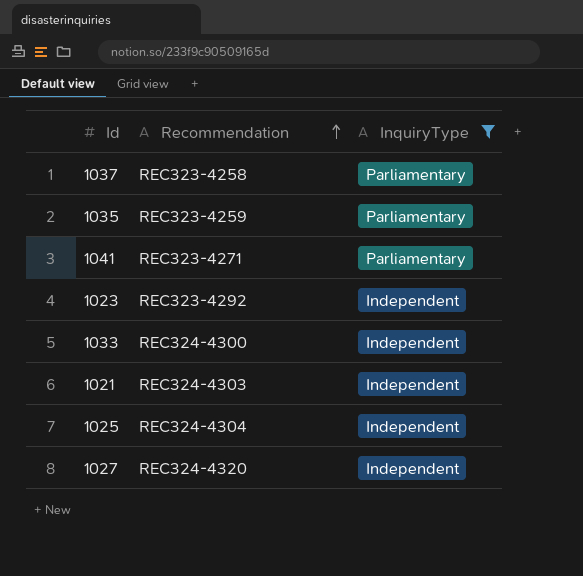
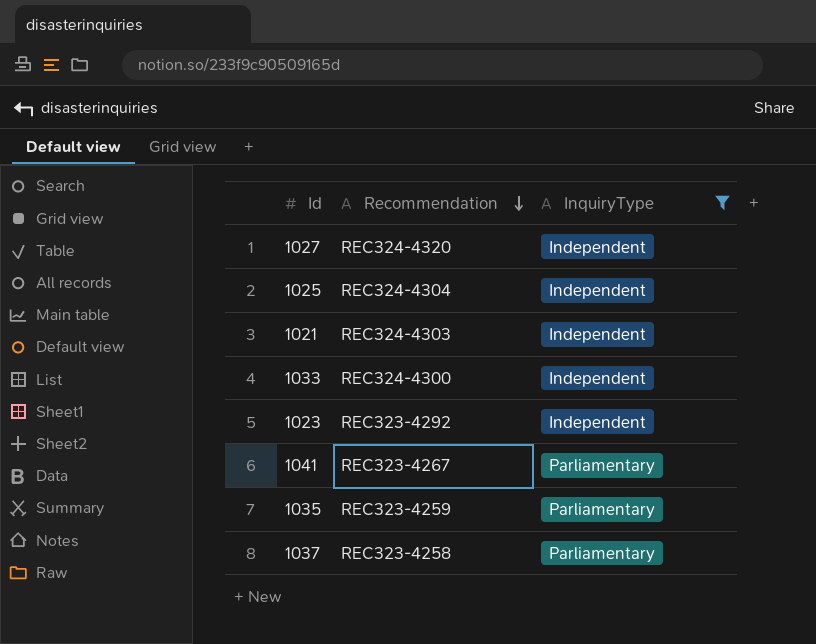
row order: Recommendation ascending -> Recommendation descending
1041 | Recommendation: REC323-4271 -> REC323-4267

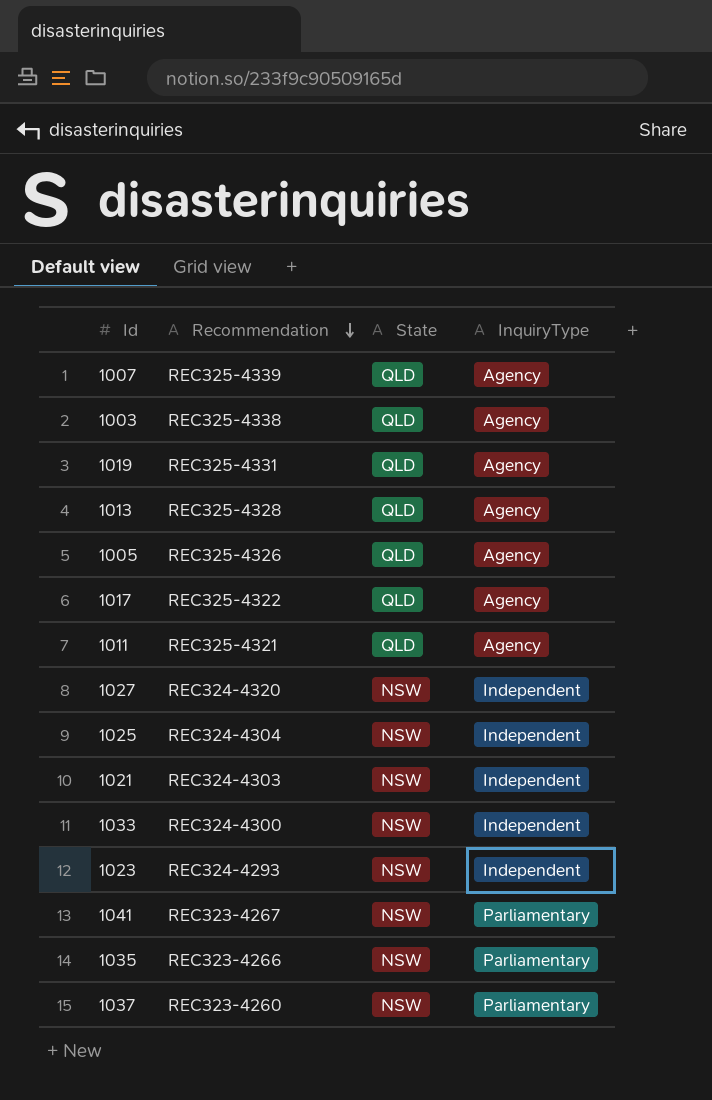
filter: InquiryType != Agency -> none
column State | position: none -> 3
1023 | Recommendation: REC323-4292 -> REC324-4293
1035 | Recommendation: REC323-4259 -> REC323-4266
1037 | Recommendation: REC323-4258 -> REC323-4260

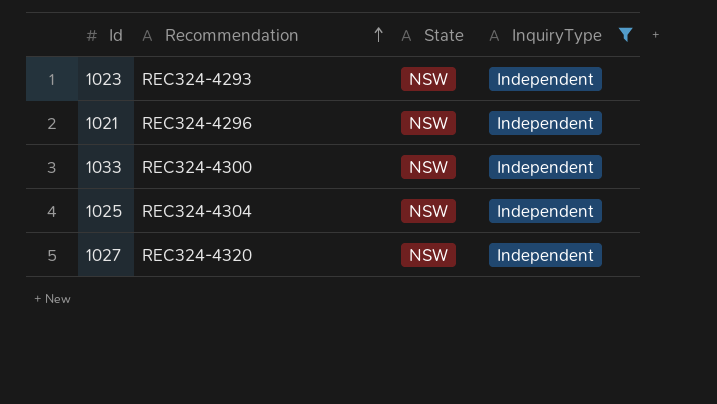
filter: none -> InquiryType = Independent
row order: Recommendation descending -> Recommendation ascending
1021 | Recommendation: REC324-4303 -> REC324-4296

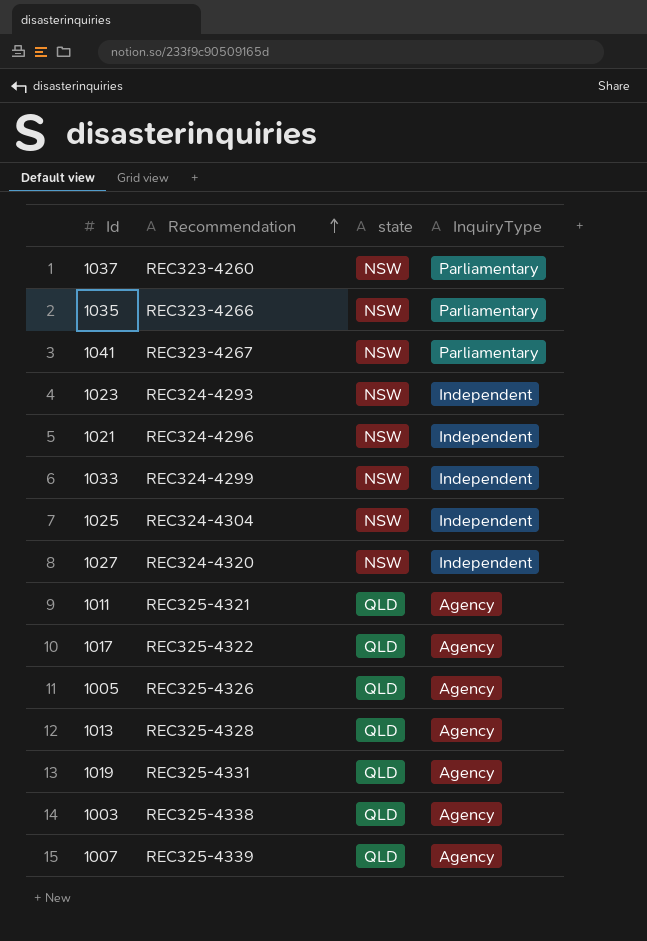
filter: InquiryType = Independent -> none
column name: State -> state
1033 | Recommendation: REC324-4300 -> REC324-4299

